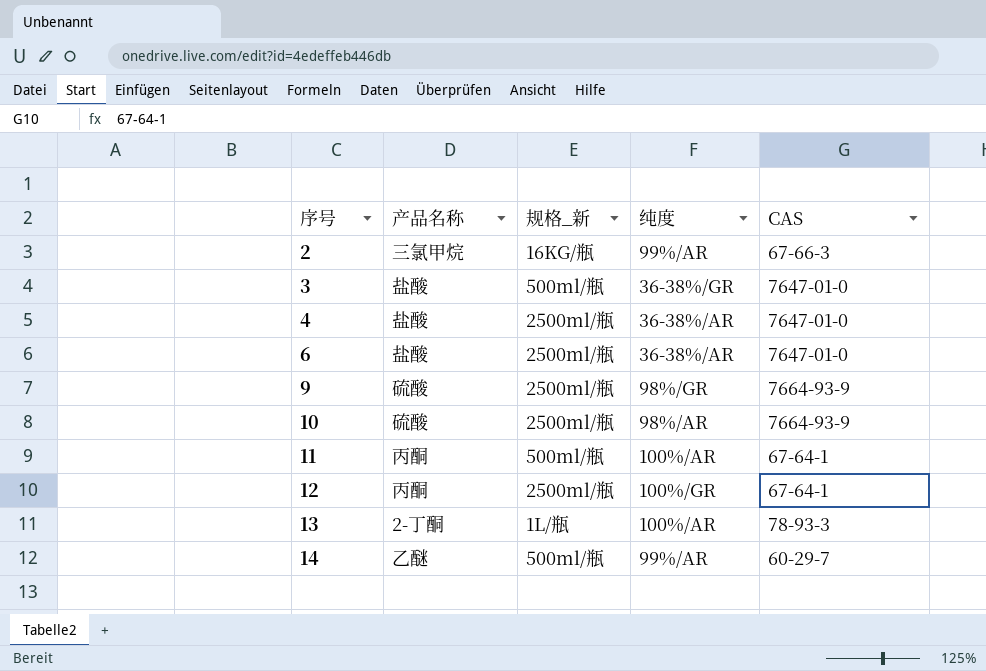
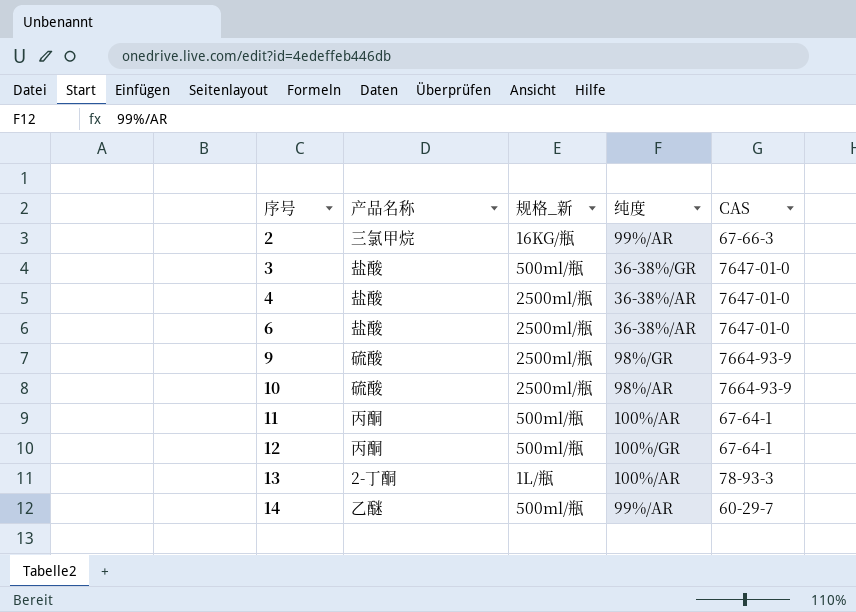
12 | 规格_新: 2500ml/瓶 -> 500ml/瓶

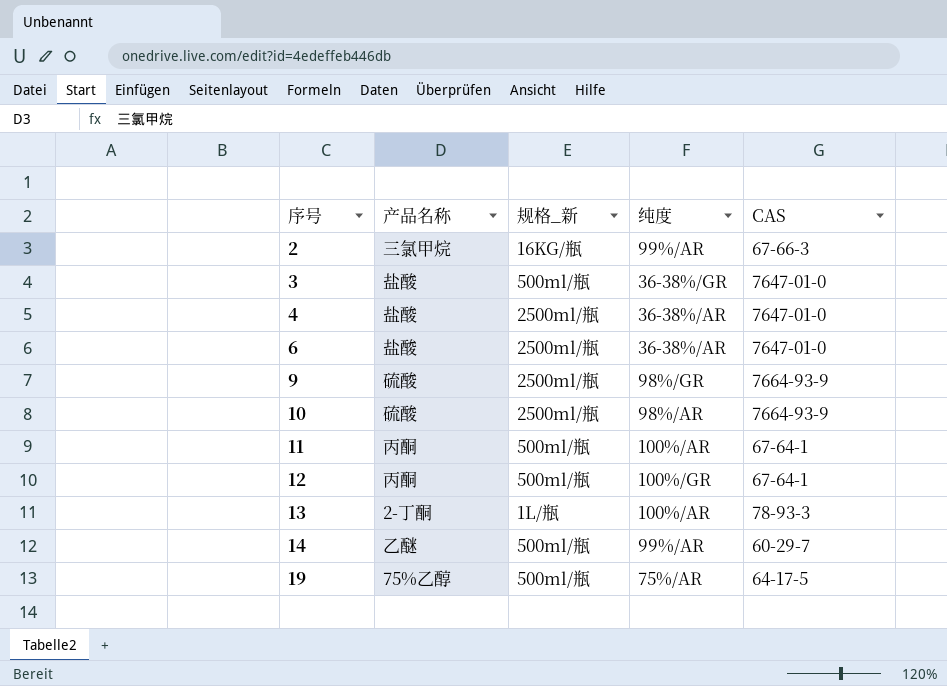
row 19: none -> 75%乙醇 | 500ml/瓶 | 75%/AR | 64-17-5

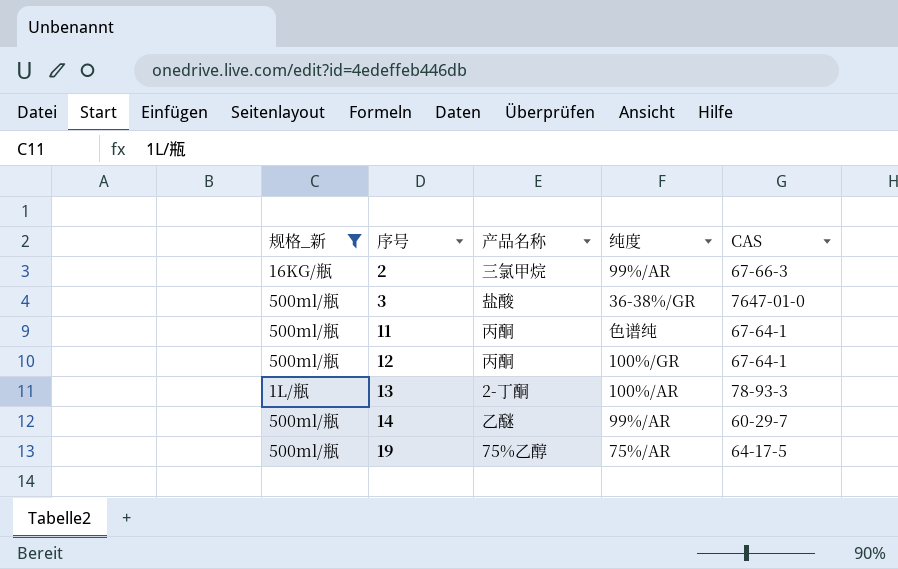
filter: none -> 规格_新 != 2500ml/瓶
column 规格_新 | position: 3 -> 1
11 | 纯度: 100%/AR -> 色谱纯

